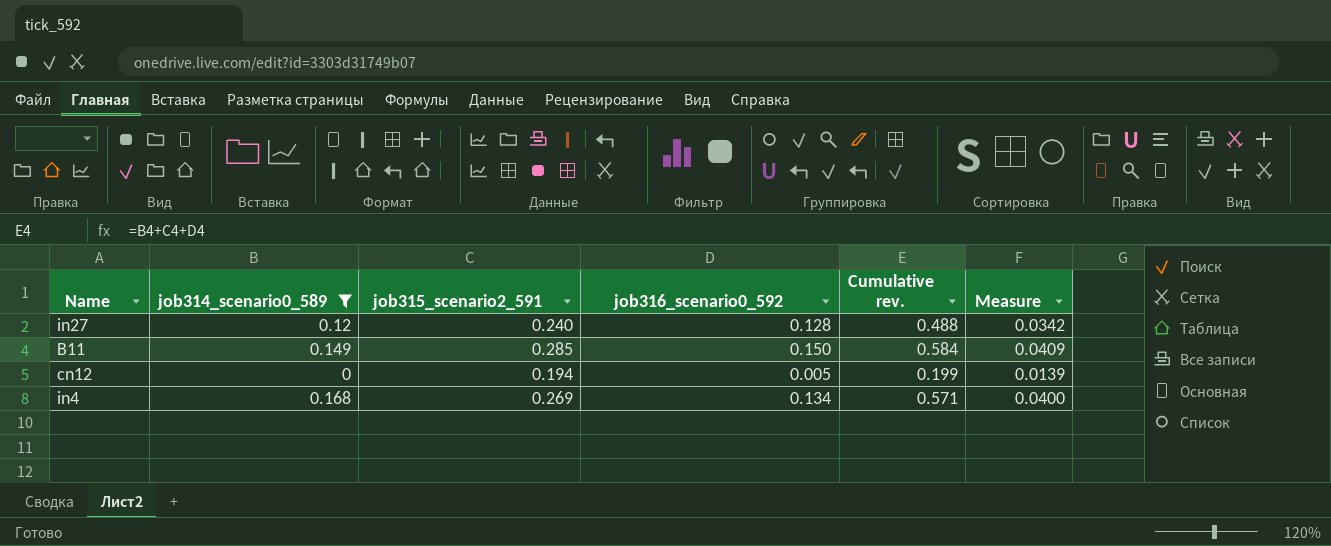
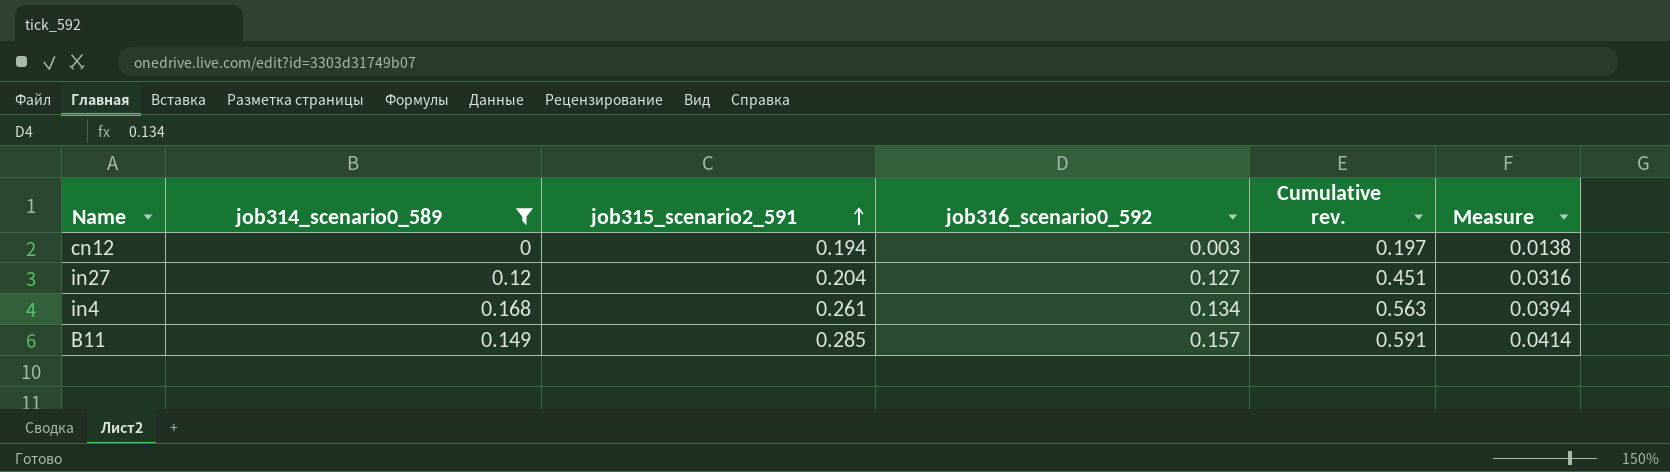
row order: none -> job315_scenario2_591 ascending
cn12 | job316_scenario0_592: 0.005 -> 0.003
cn12 | Cumulative rev.: 0.199 -> 0.197
cn12 | Measure: 0.0139 -> 0.0138
in27 | job315_scenario2_591: 0.240 -> 0.204
in27 | job316_scenario0_592: 0.128 -> 0.127
in27 | Cumulative rev.: 0.488 -> 0.451
in27 | Measure: 0.0342 -> 0.0316
in4 | job315_scenario2_591: 0.269 -> 0.261
in4 | Cumulative rev.: 0.571 -> 0.563
in4 | Measure: 0.0400 -> 0.0394
B11 | job316_scenario0_592: 0.150 -> 0.157
B11 | Cumulative rev.: 0.584 -> 0.591
B11 | Measure: 0.0409 -> 0.0414

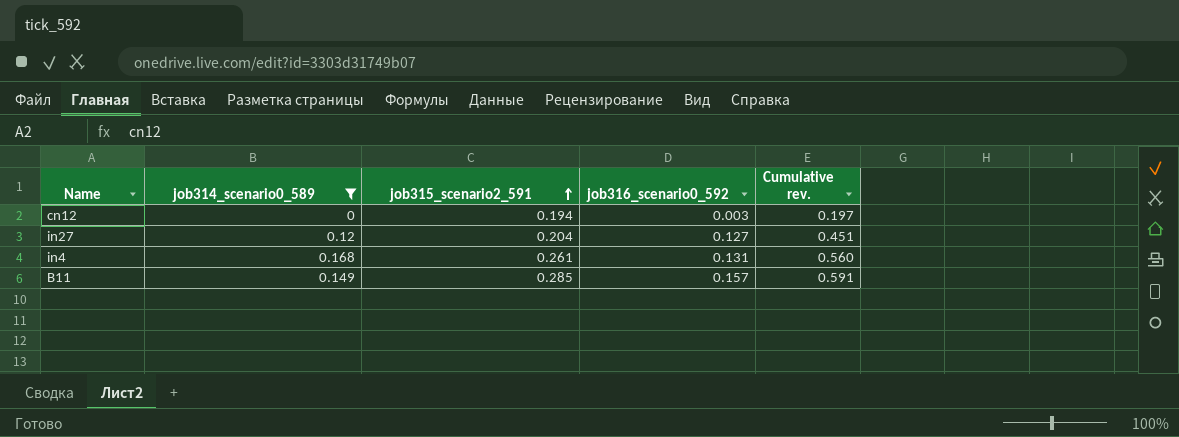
column Measure | formula: [Cumulative rev.] * 0.07 -> none
in4 | job316_scenario0_592: 0.134 -> 0.131
in4 | Cumulative rev.: 0.563 -> 0.560

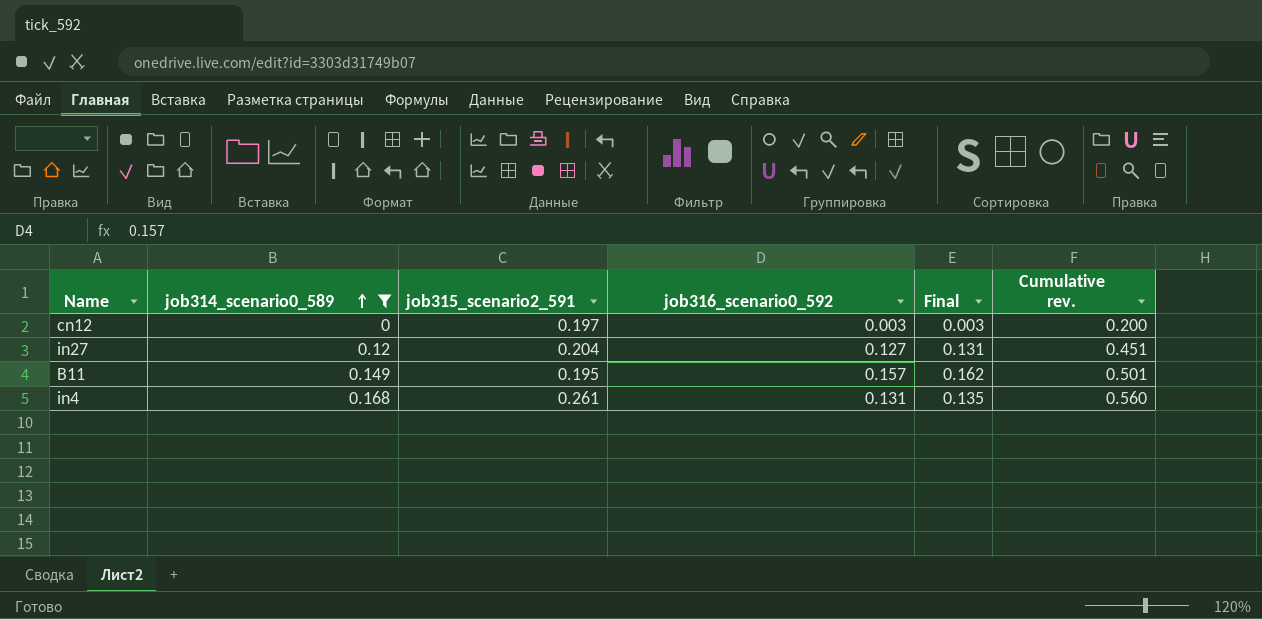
row order: job315_scenario2_591 ascending -> job314_scenario0_589 ascending
column Final | formula: none -> [job316_scenario0_592] * 1.03
cn12 | job315_scenario2_591: 0.194 -> 0.197
cn12 | Cumulative rev.: 0.197 -> 0.200
B11 | job315_scenario2_591: 0.285 -> 0.195
B11 | Cumulative rev.: 0.591 -> 0.501

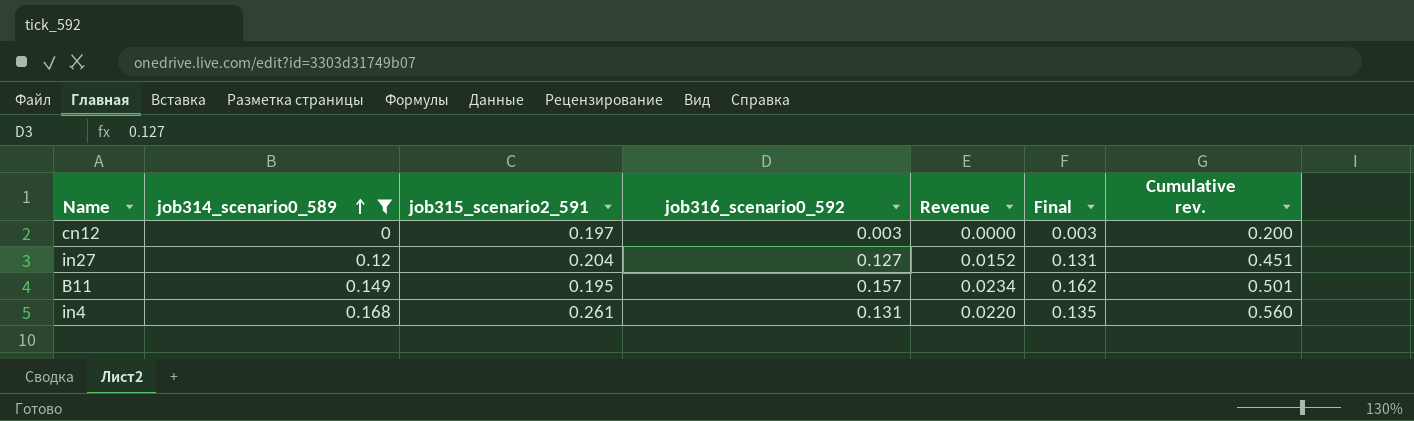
column Revenue | formula: none -> [job314_scenario0_589] * [job316_scenario0_592]

